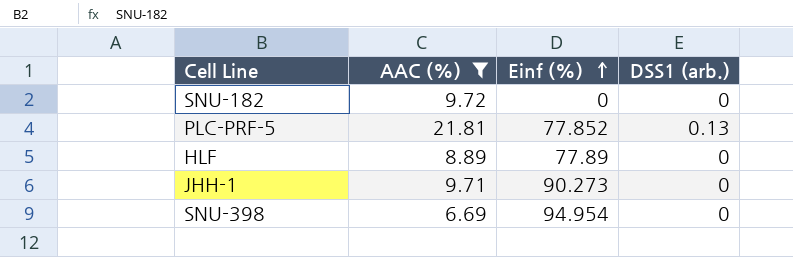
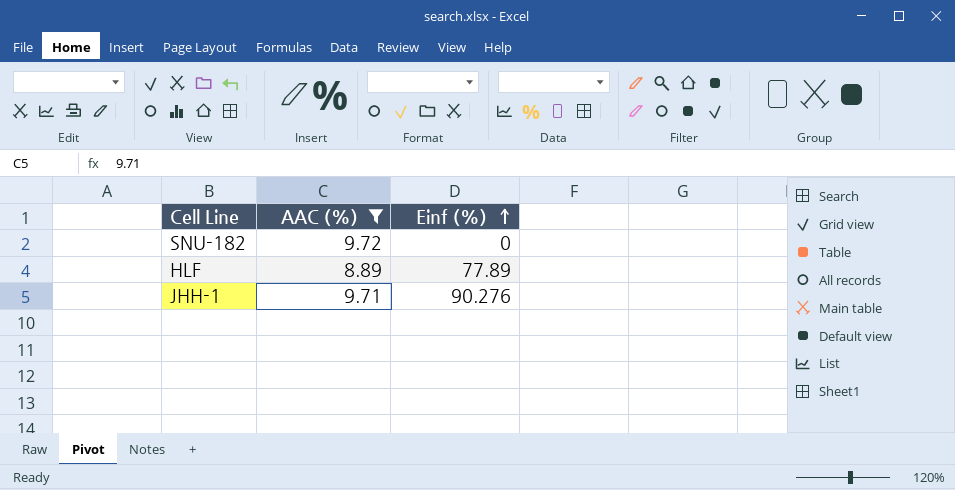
column DSS1 (arb.) | position: 4 -> none
row PLC-PRF-5: 21.81 | 77.852 | 0.13 -> none
row SNU-398: 6.69 | 94.954 | 0 -> none
JHH-1 | Einf (%): 90.273 -> 90.276

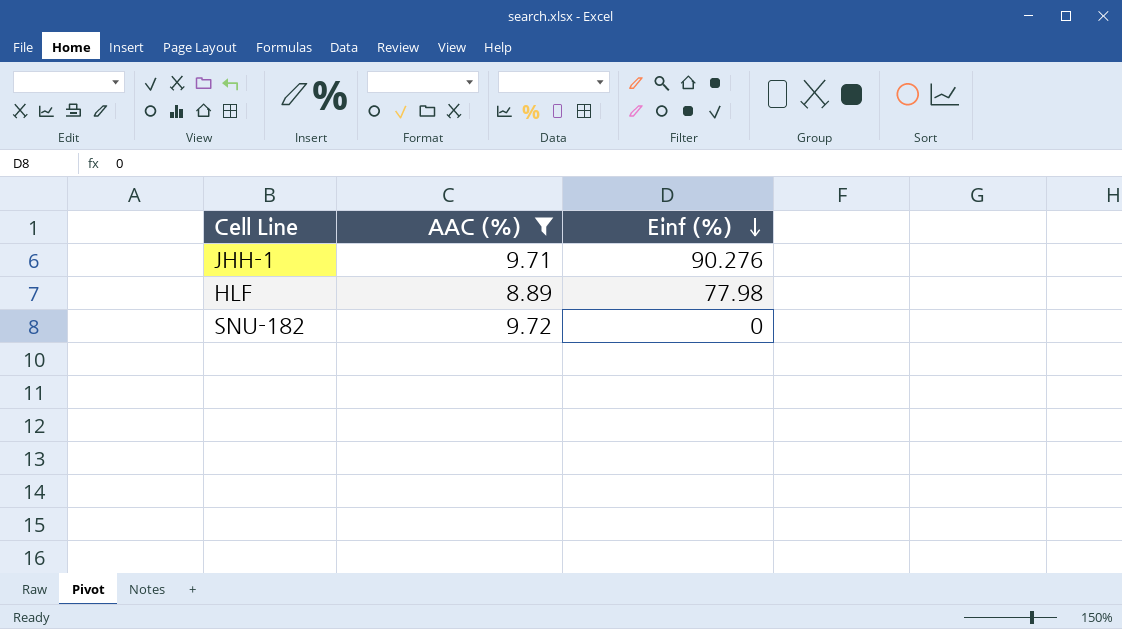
row order: Einf (%) ascending -> Einf (%) descending
HLF | Einf (%): 77.89 -> 77.98

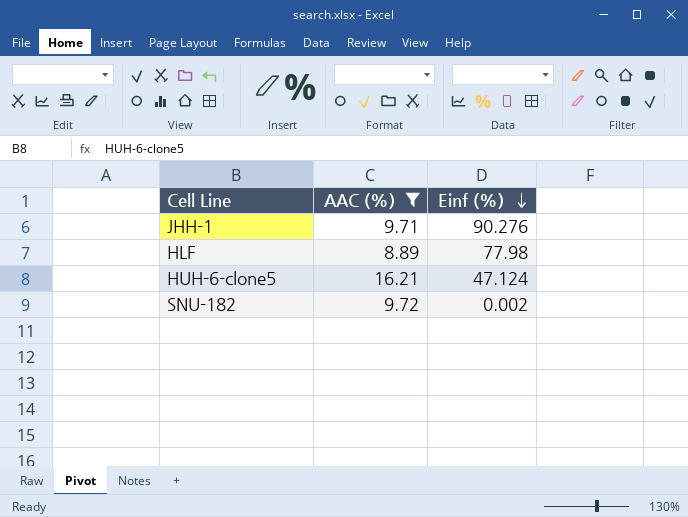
row HUH-6-clone5: none -> 16.21 | 47.124
SNU-182 | Einf (%): 0 -> 0.002

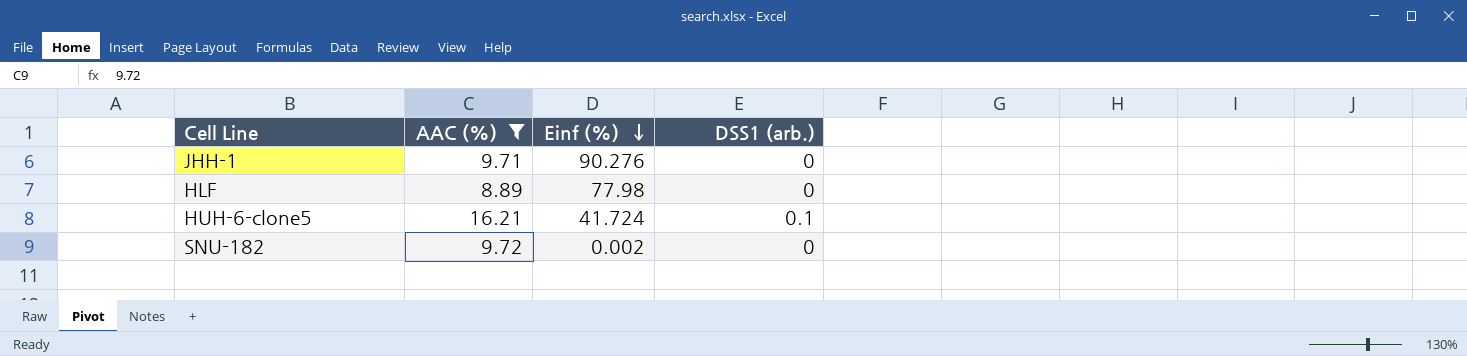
column DSS1 (arb.) | position: none -> 4
HUH-6-clone5 | Einf (%): 47.124 -> 41.724

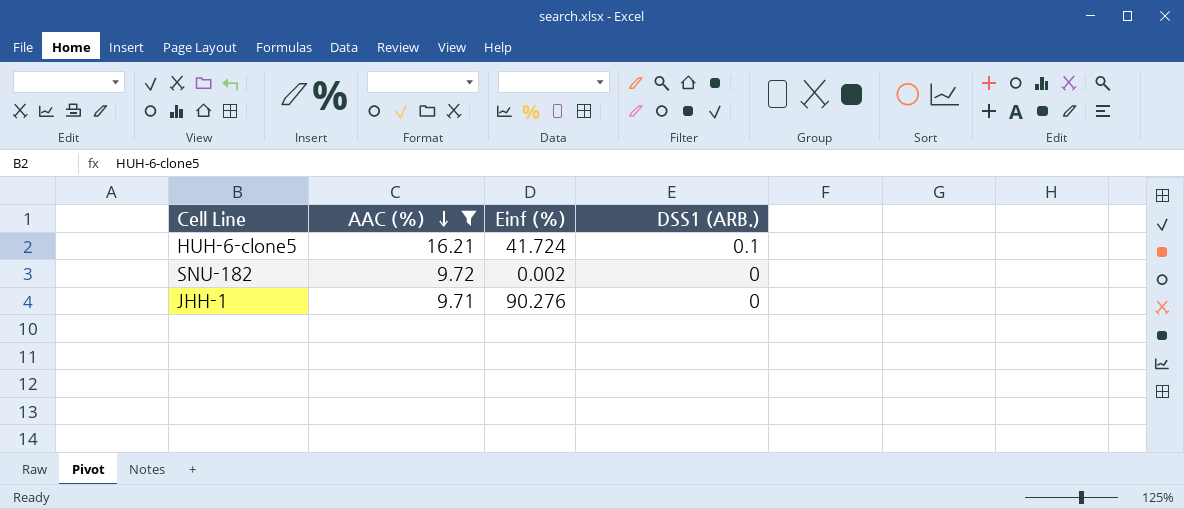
row order: Einf (%) descending -> AAC (%) descending
column name: DSS1 (arb.) -> DSS1 (ARB.)
row HLF: 8.89 | 77.98 | 0 -> none

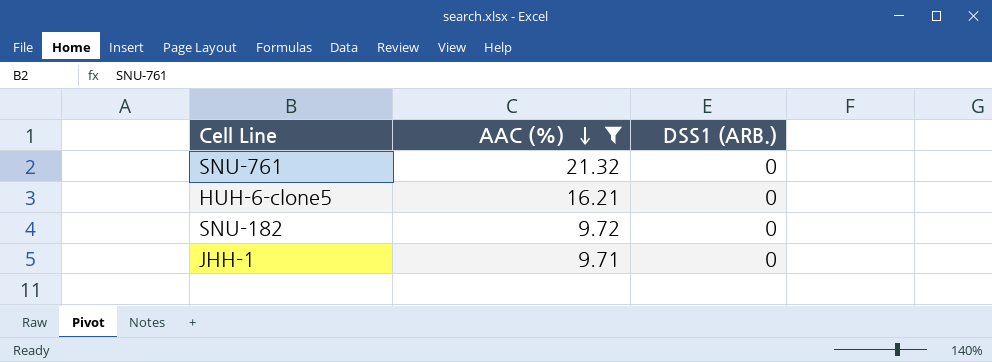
column Einf (%) | position: 3 -> none
row SNU-761: none -> 21.32 | 0
HUH-6-clone5 | DSS1 (ARB.): 0.1 -> 0

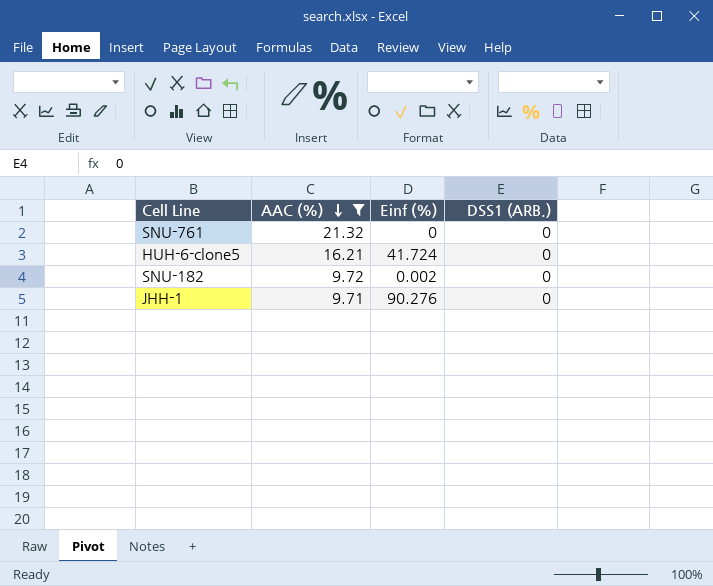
column Einf (%) | position: none -> 3

